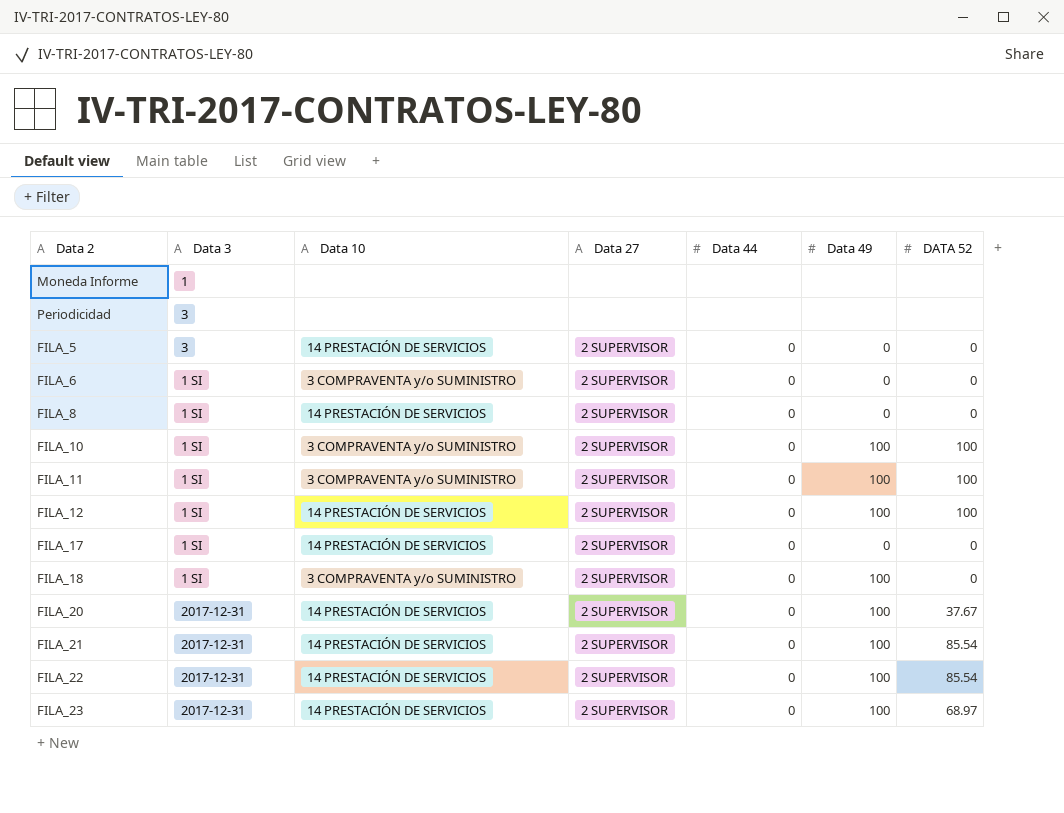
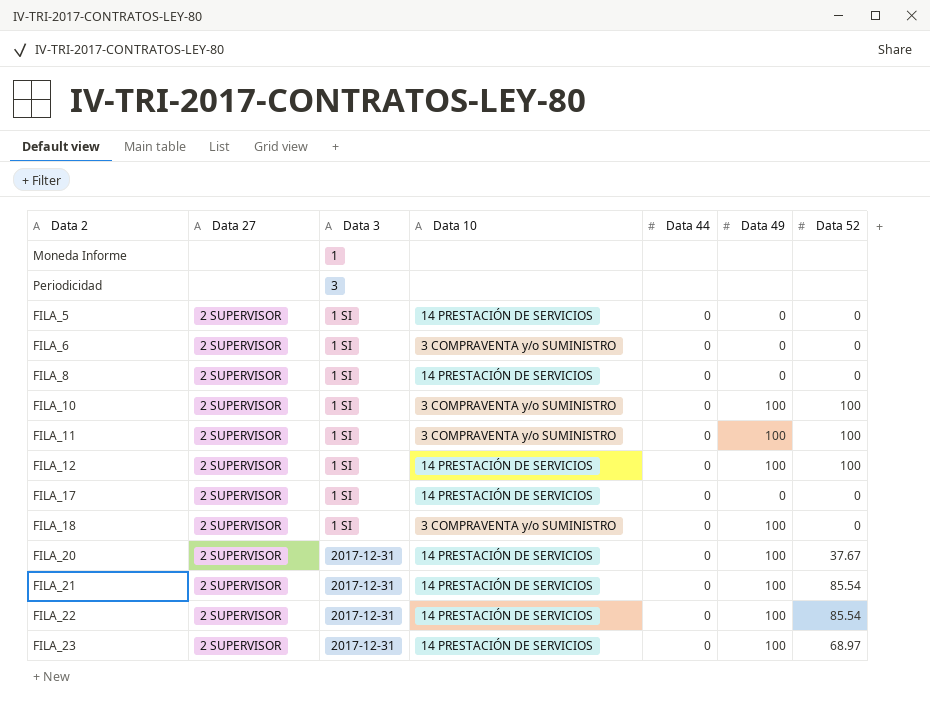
column Data 27 | position: 4 -> 2
column name: DATA 52 -> Data 52
FILA_5 | Data 3: 3 -> 1 SI

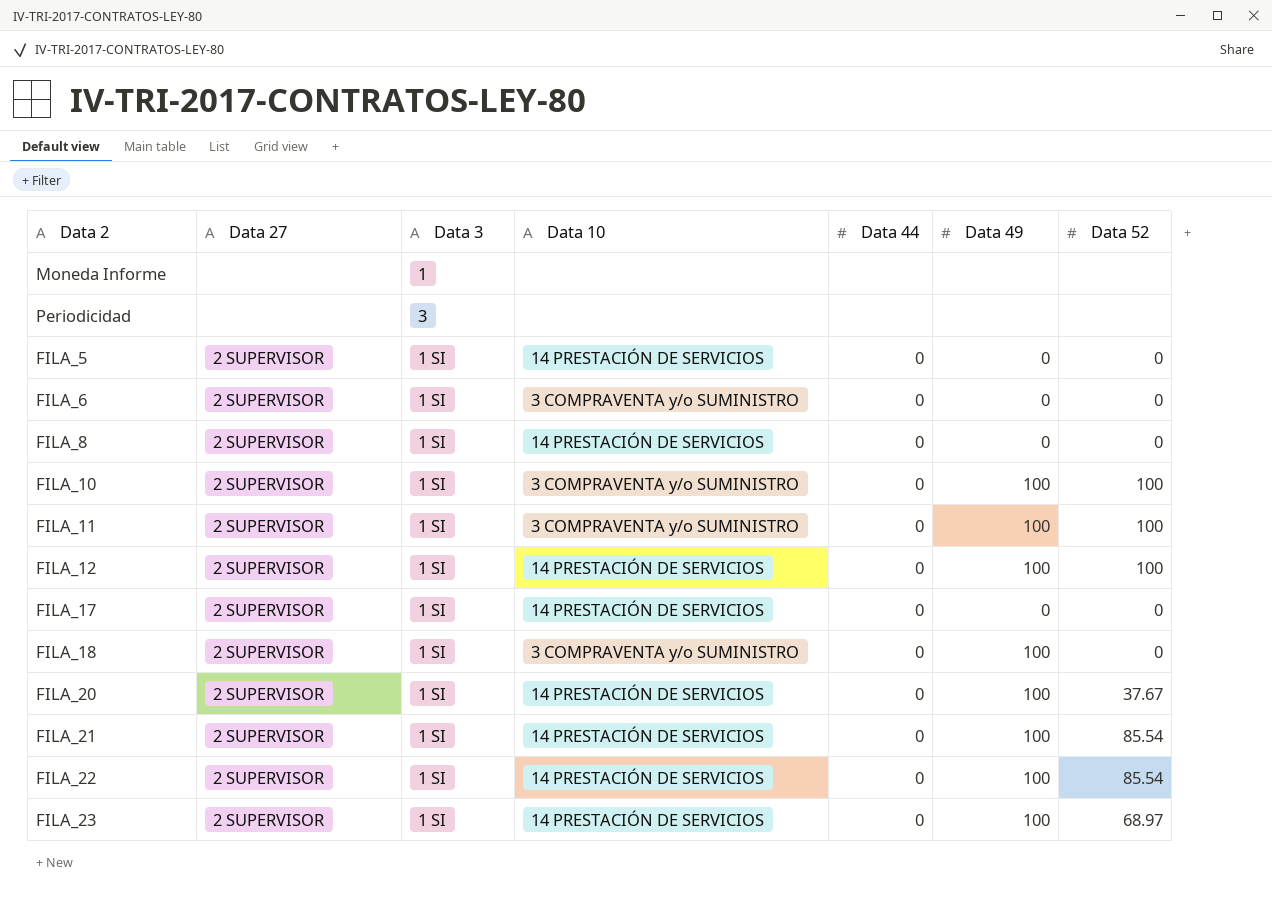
FILA_20 | Data 3: 2017-12-31 -> 1 SI
FILA_21 | Data 3: 2017-12-31 -> 1 SI
FILA_22 | Data 3: 2017-12-31 -> 1 SI
FILA_23 | Data 3: 2017-12-31 -> 1 SI

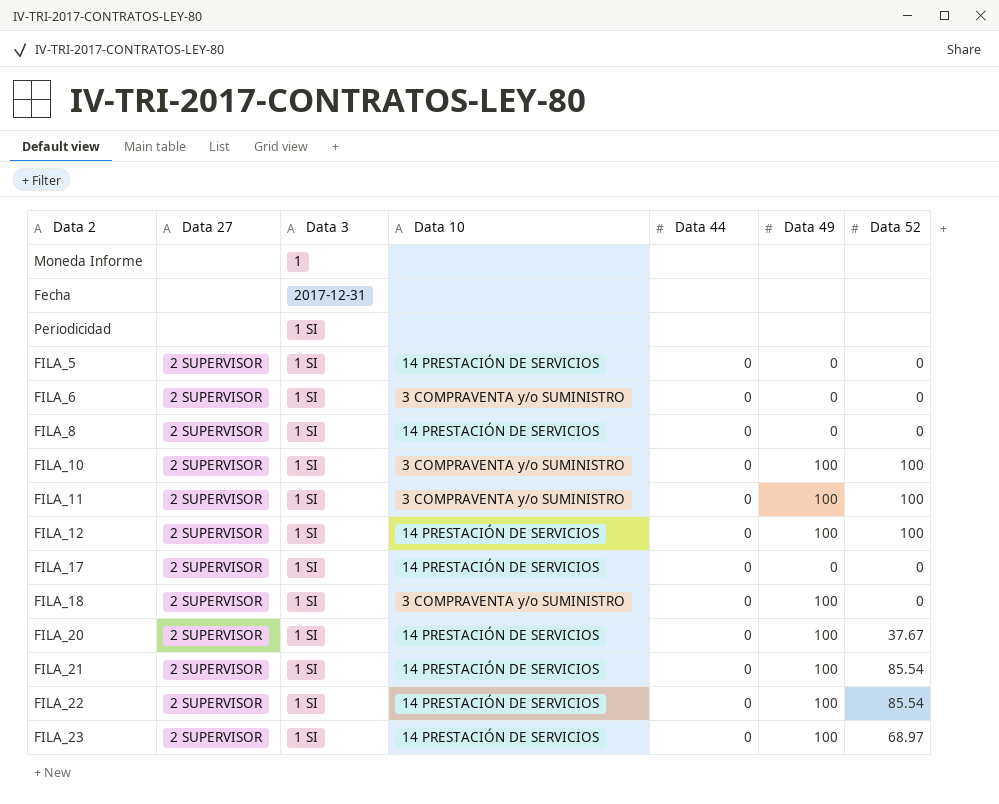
row Fecha: none -> none | 2017-12-31 | none | none | none | none
Periodicidad | Data 3: 3 -> 1 SI

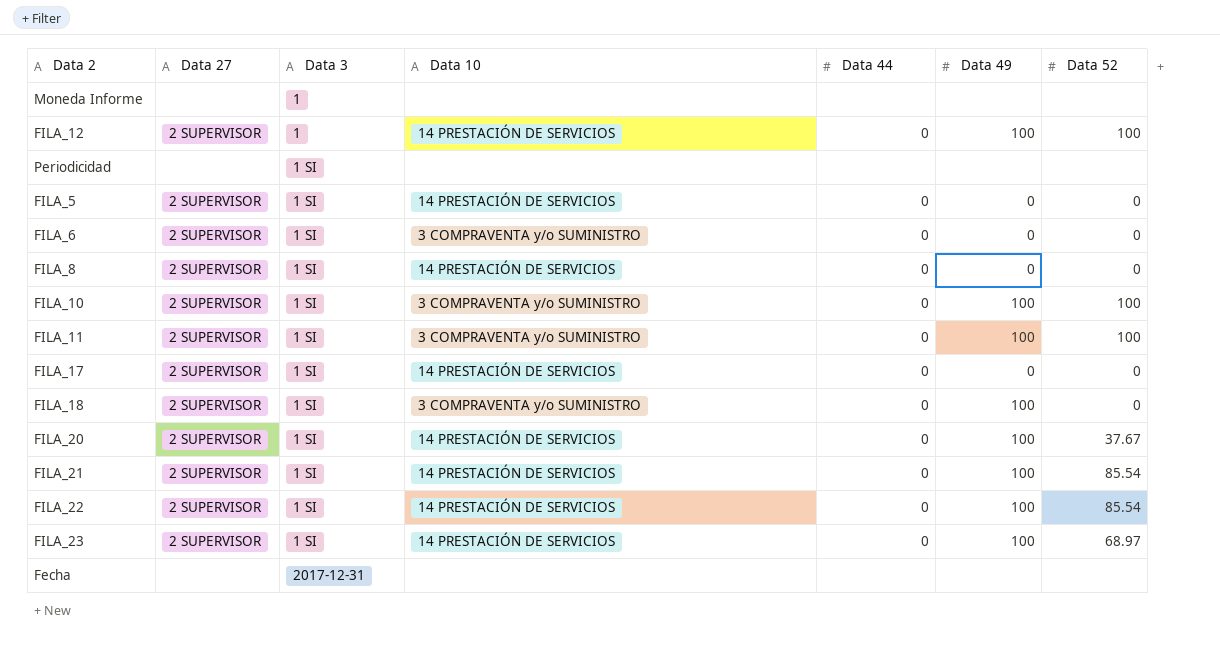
row order: none -> Data 3 ascending
FILA_12 | Data 3: 1 SI -> 1

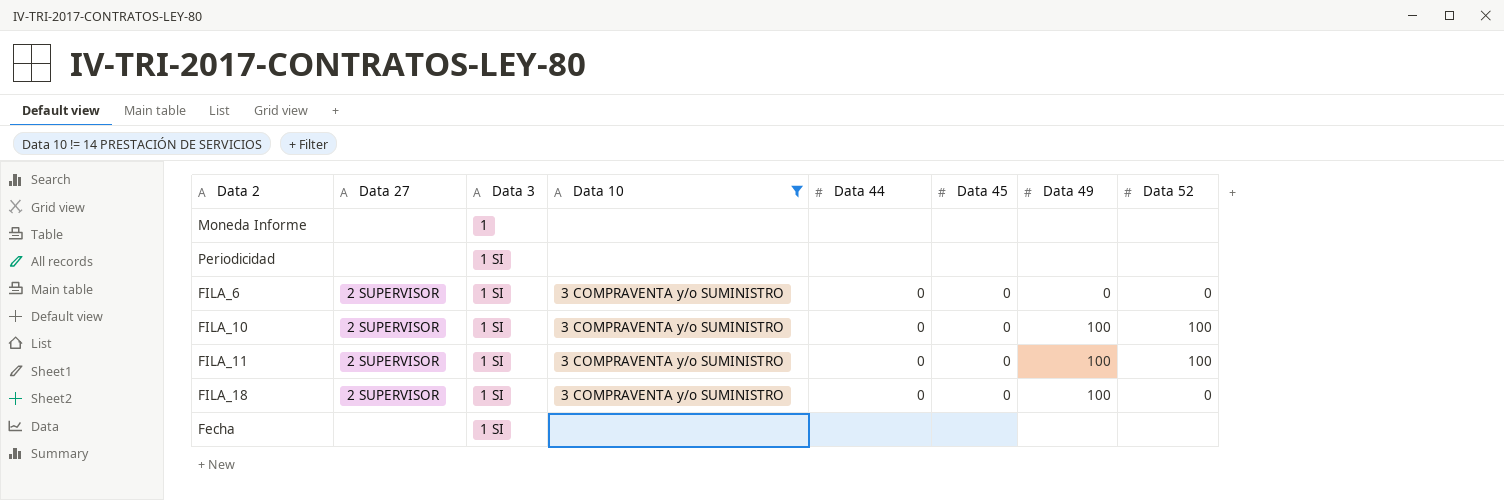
filter: none -> Data 10 != 14 PRESTACIÓN DE SERVICIOS
column Data 45 | position: none -> 6
Fecha | Data 3: 2017-12-31 -> 1 SI

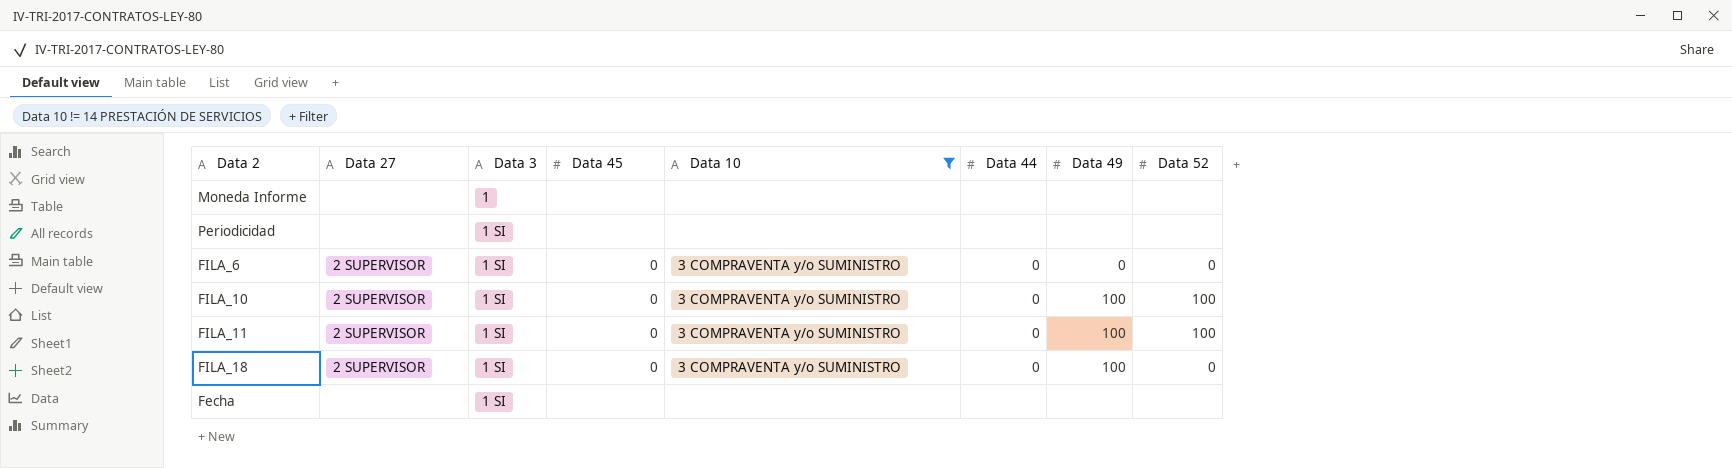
column Data 45 | position: 6 -> 4

